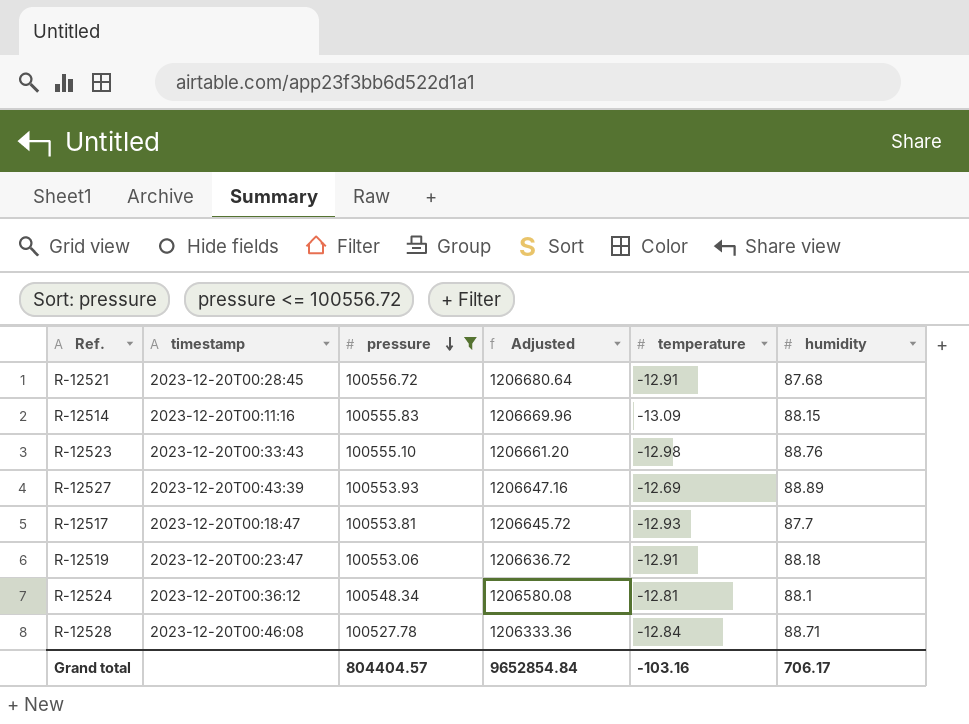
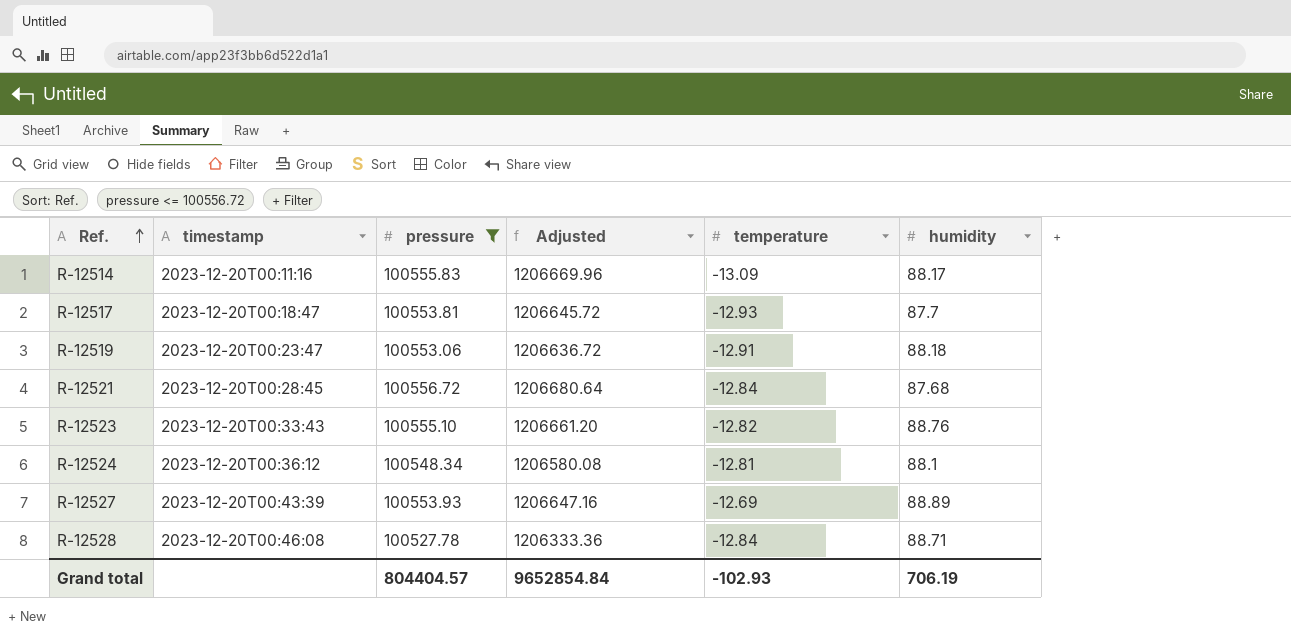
row order: pressure descending -> Ref. ascending
R-12514 | humidity: 88.15 -> 88.17
R-12521 | temperature: -12.91 -> -12.84
R-12523 | temperature: -12.98 -> -12.82
Grand total | temperature: -103.16 -> -102.93
Grand total | humidity: 706.17 -> 706.19

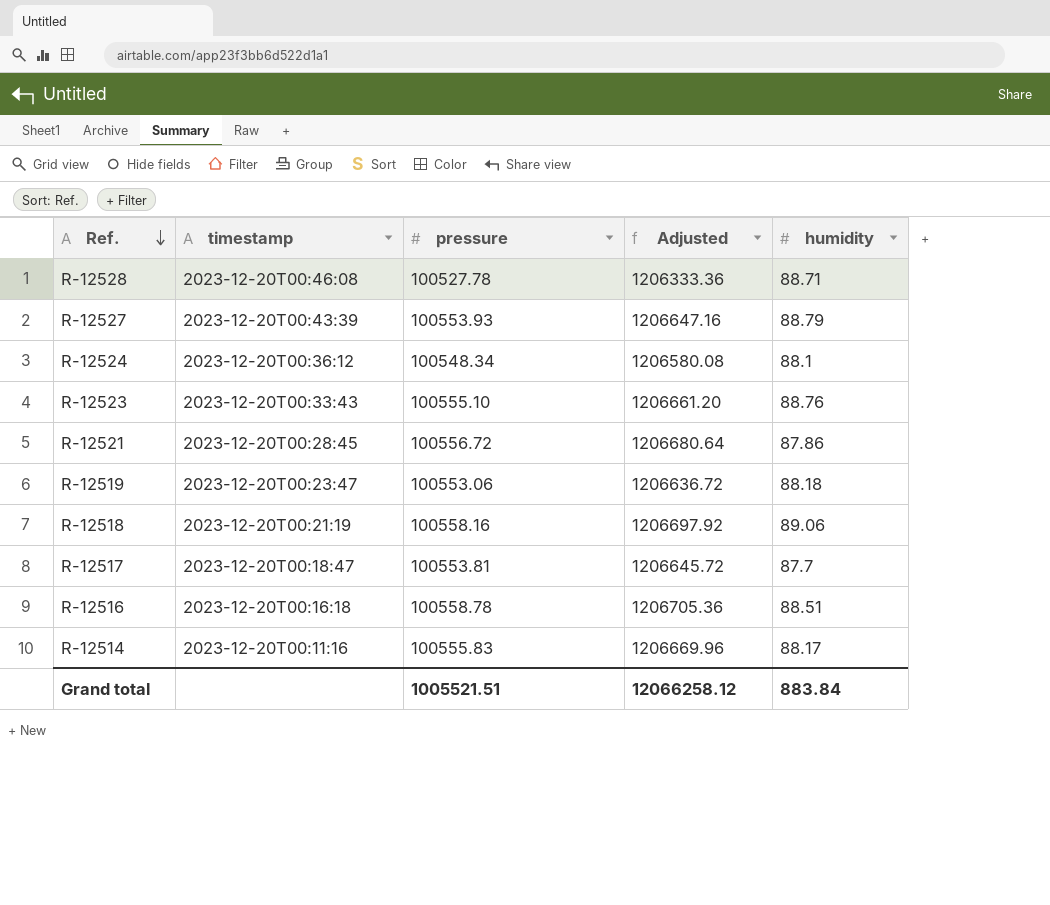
filter: pressure <= 100556.72 -> none
row order: Ref. ascending -> Ref. descending
column temperature | position: 5 -> none
R-12527 | humidity: 88.89 -> 88.79
R-12521 | humidity: 87.68 -> 87.86
Grand total | pressure: 804404.57 -> 1005521.51
Grand total | Adjusted: 9652854.84 -> 12066258.12
Grand total | humidity: 706.19 -> 883.84

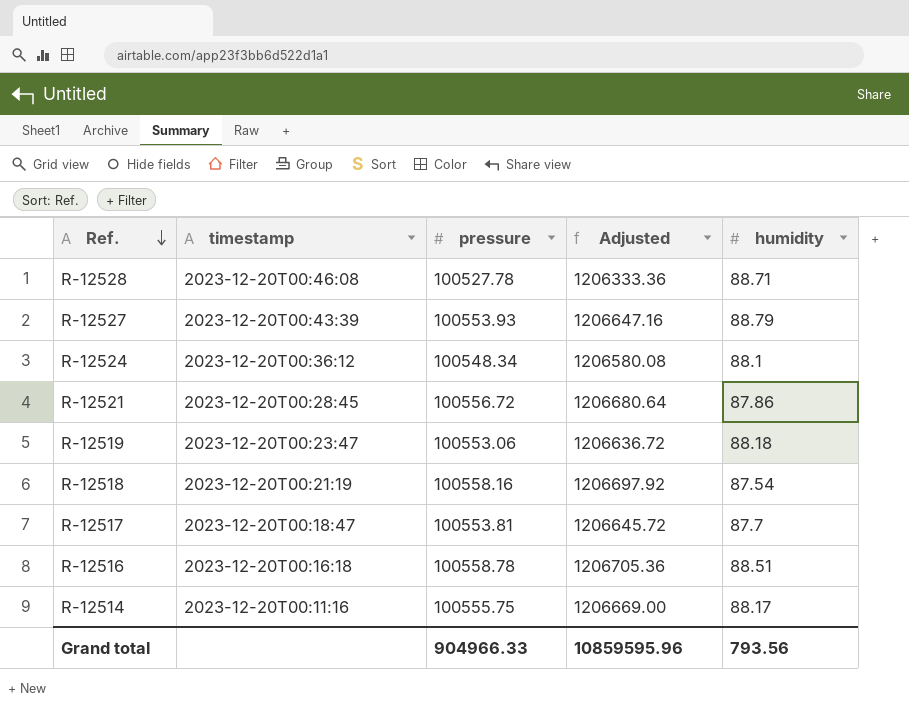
row R-12523: 2023-12-20T00:33:43 | 100555.10 | 1206661.20 | 88.76 -> none
R-12518 | humidity: 89.06 -> 87.54
R-12514 | pressure: 100555.83 -> 100555.75
R-12514 | Adjusted: 1206669.96 -> 1206669.00
Grand total | pressure: 1005521.51 -> 904966.33
Grand total | Adjusted: 12066258.12 -> 10859595.96
Grand total | humidity: 883.84 -> 793.56

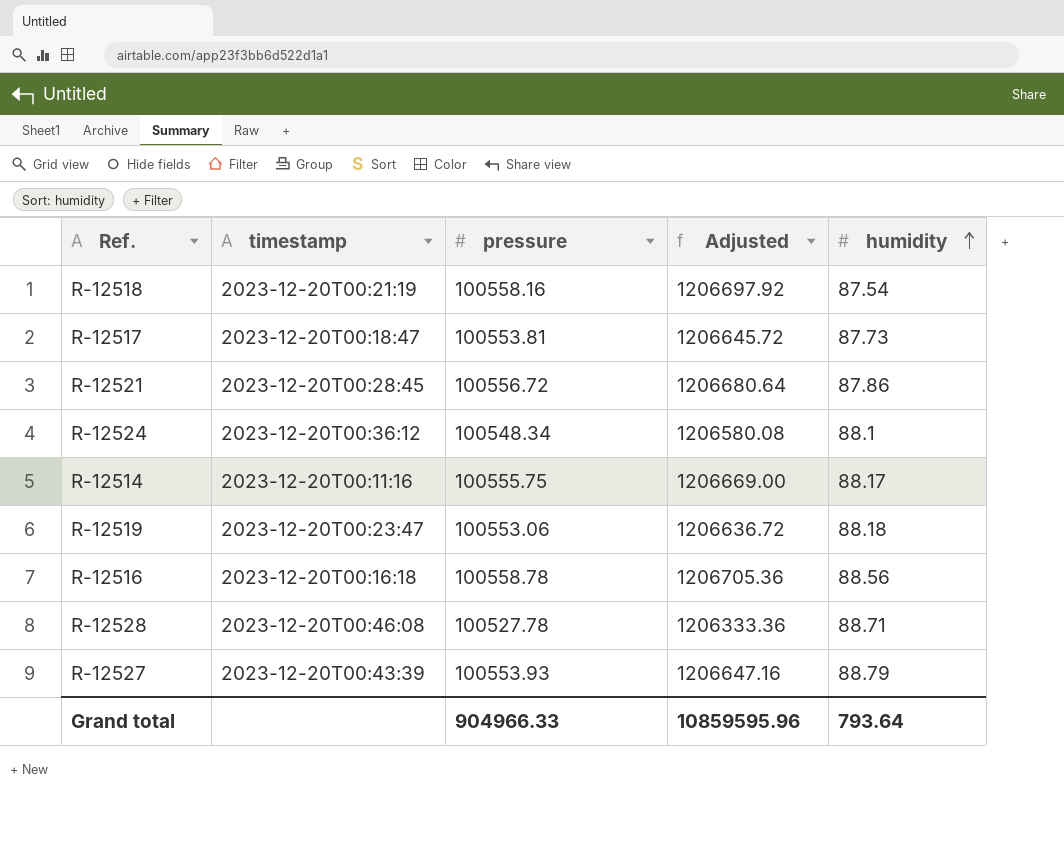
row order: Ref. descending -> humidity ascending
R-12517 | humidity: 87.7 -> 87.73
R-12516 | humidity: 88.51 -> 88.56
Grand total | humidity: 793.56 -> 793.64

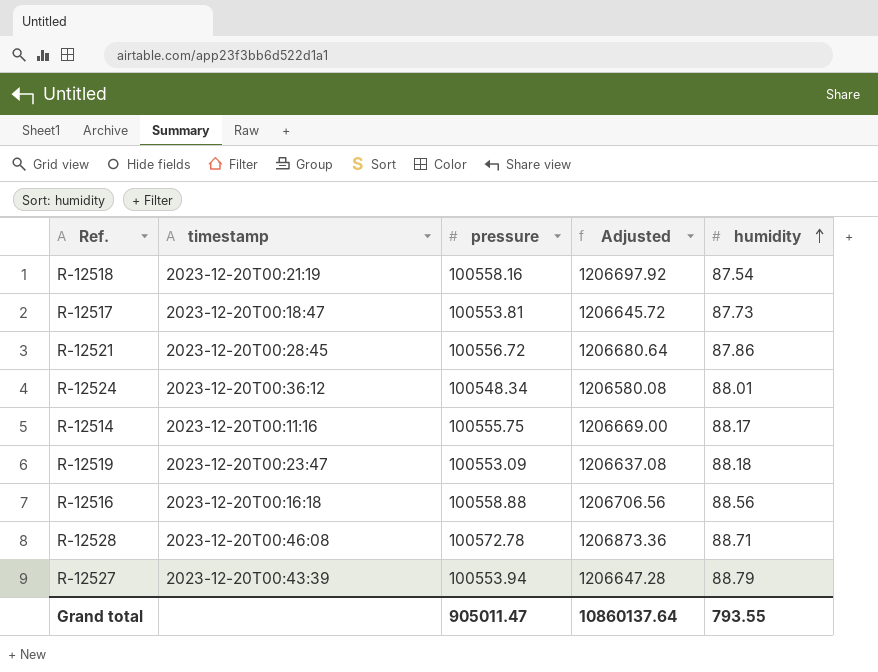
R-12524 | humidity: 88.1 -> 88.01
R-12519 | pressure: 100553.06 -> 100553.09
R-12519 | Adjusted: 1206636.72 -> 1206637.08
R-12516 | pressure: 100558.78 -> 100558.88
R-12516 | Adjusted: 1206705.36 -> 1206706.56
R-12528 | pressure: 100527.78 -> 100572.78
R-12528 | Adjusted: 1206333.36 -> 1206873.36
R-12527 | pressure: 100553.93 -> 100553.94
R-12527 | Adjusted: 1206647.16 -> 1206647.28
Grand total | pressure: 904966.33 -> 905011.47
Grand total | Adjusted: 10859595.96 -> 10860137.64
Grand total | humidity: 793.64 -> 793.55

